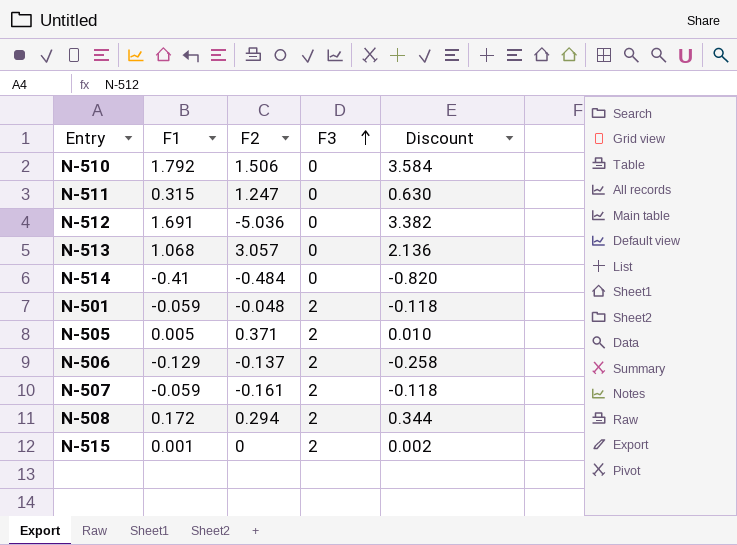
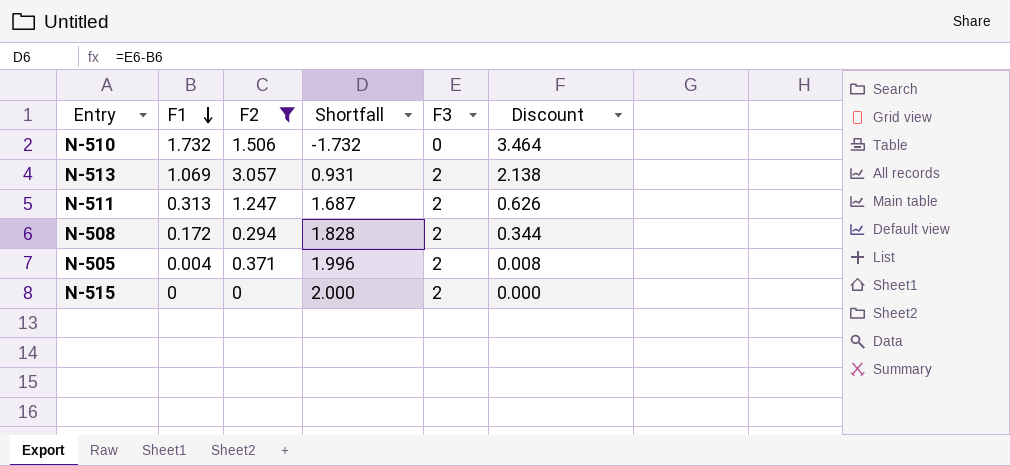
filter: none -> F2 >= 0
row order: F3 ascending -> F1 descending
column Shortfall | formula: none -> [F3] - [F1]
N-510 | F1: 1.792 -> 1.732
N-510 | Discount: 3.584 -> 3.464
N-513 | F1: 1.068 -> 1.069
N-513 | F3: 0 -> 2
N-513 | Discount: 2.136 -> 2.138
N-511 | F1: 0.315 -> 0.313
N-511 | F3: 0 -> 2
N-511 | Discount: 0.630 -> 0.626
N-505 | F1: 0.005 -> 0.004
N-505 | Discount: 0.010 -> 0.008
N-515 | F1: 0.001 -> 0
N-515 | Discount: 0.002 -> 0.000

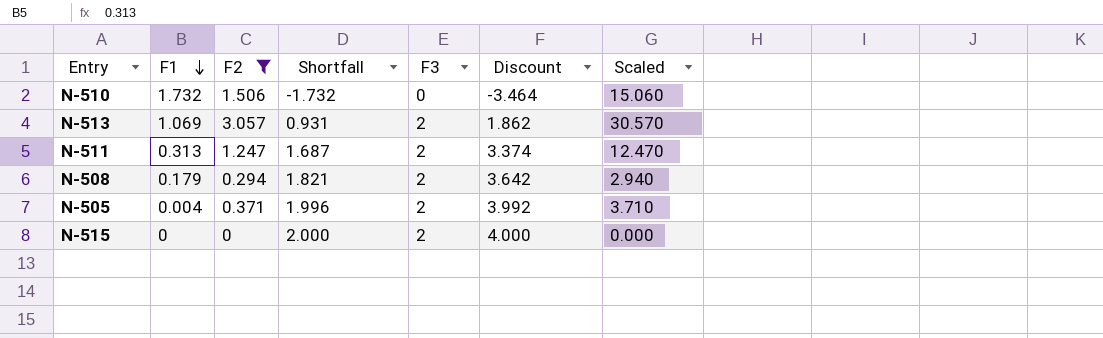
column Discount | formula: [F1] * 2 -> [Shortfall] * 2
column Scaled | formula: none -> [F2] * 10
N-508 | F1: 0.172 -> 0.179
N-508 | Shortfall: 1.828 -> 1.821

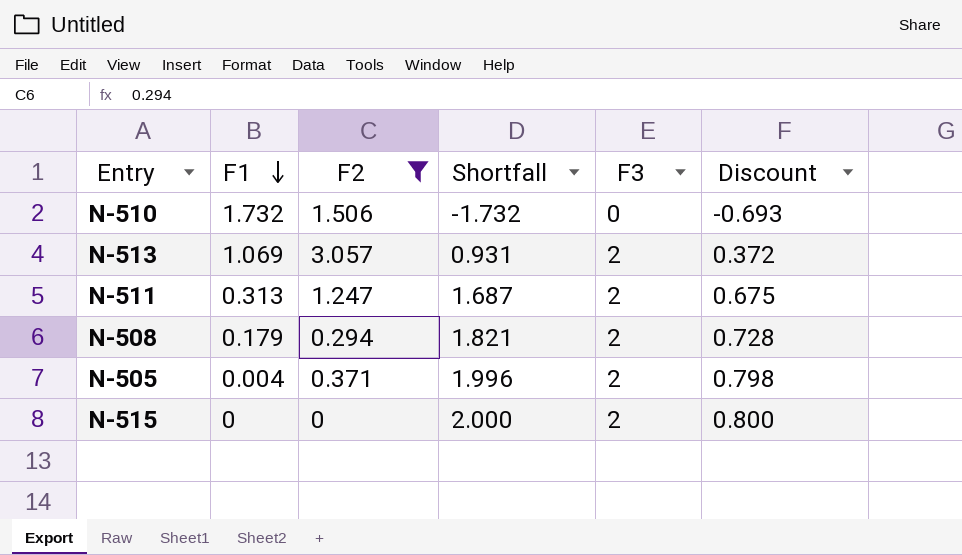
column Scaled | formula: [F2] * 10 -> none
column Discount | formula: [Shortfall] * 2 -> [Shortfall] * 0.4

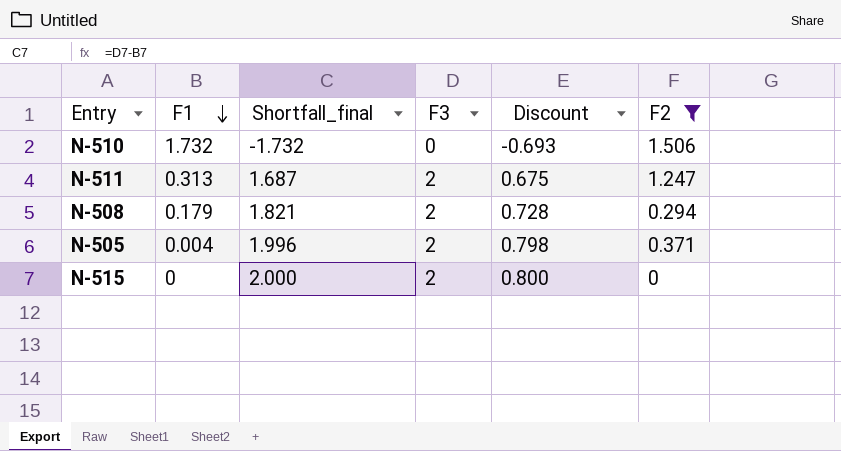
column name: Shortfall -> Shortfall_final
column F2 | position: 3 -> 6
row N-513: 1.069 | 3.057 | 0.931 | 2 | 0.372 -> none

